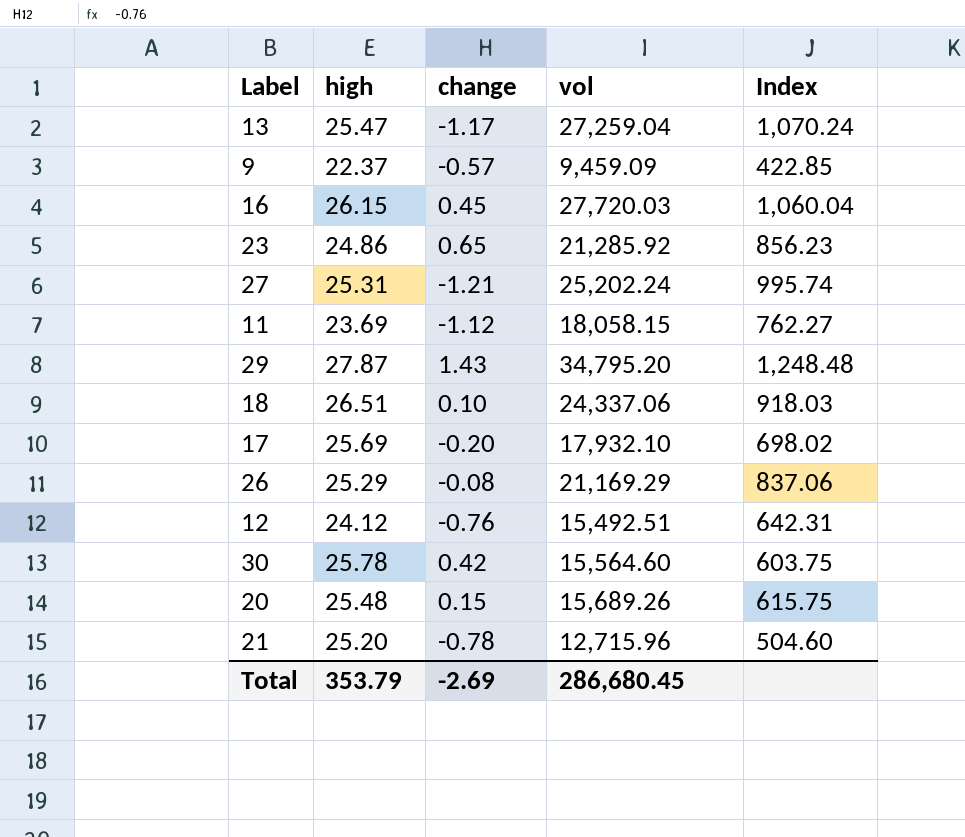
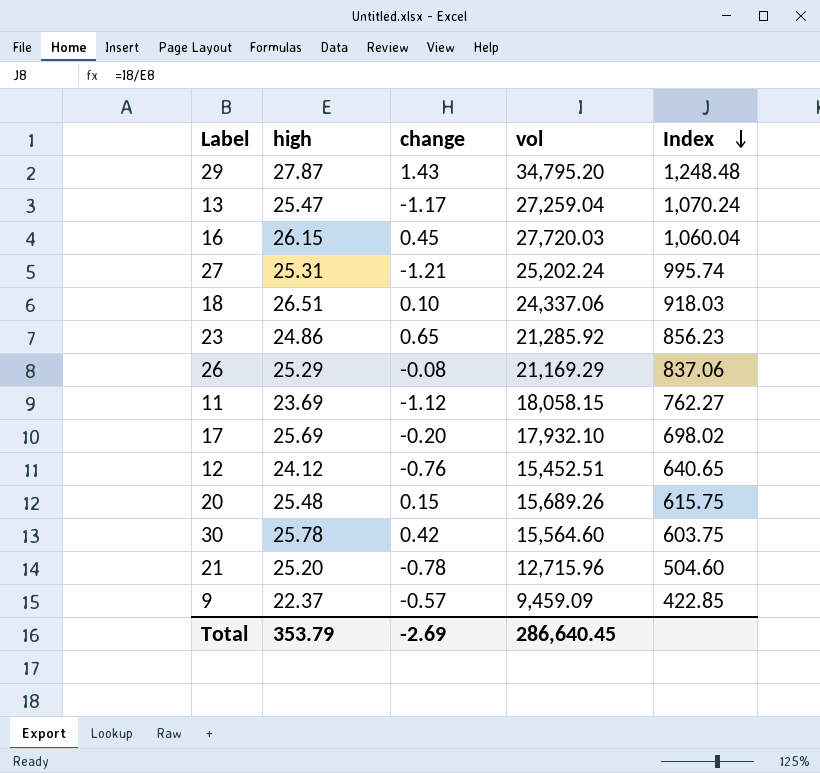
row order: none -> Index descending
12 | vol: 15,492.51 -> 15,452.51
12 | Index: 642.31 -> 640.65
Total | vol: 286,680.45 -> 286,640.45

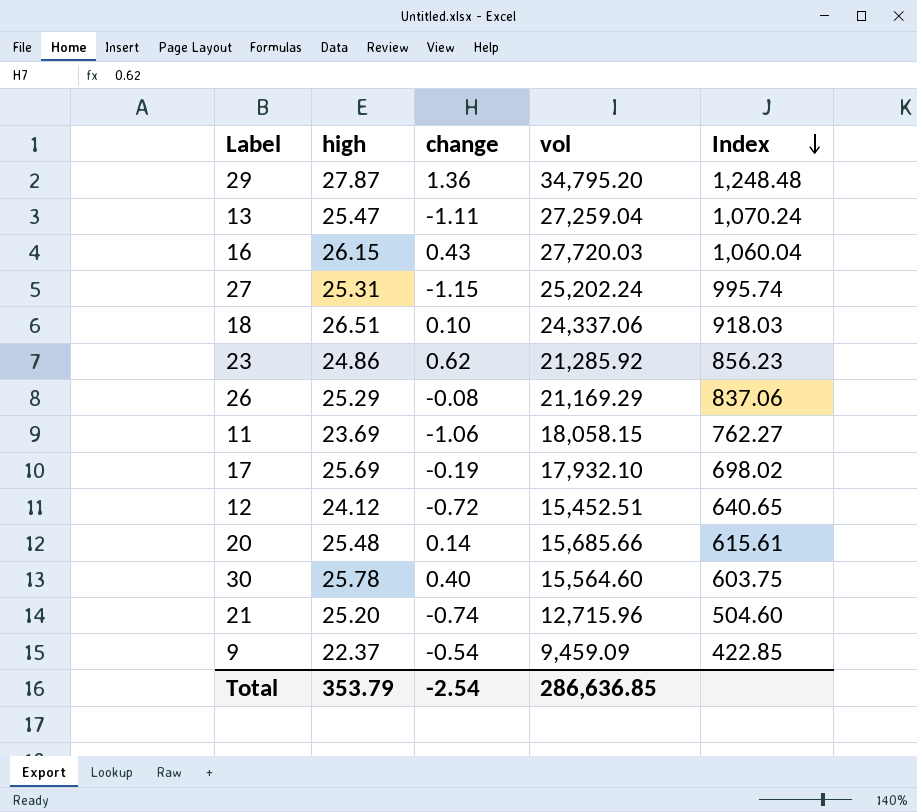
29 | change: 1.43 -> 1.36
13 | change: -1.17 -> -1.11
16 | change: 0.45 -> 0.43
27 | change: -1.21 -> -1.15
23 | change: 0.65 -> 0.62
11 | change: -1.12 -> -1.06
17 | change: -0.20 -> -0.19
12 | change: -0.76 -> -0.72
20 | change: 0.15 -> 0.14
20 | vol: 15,689.26 -> 15,685.66
20 | Index: 615.75 -> 615.61
30 | change: 0.42 -> 0.40
21 | change: -0.78 -> -0.74
9 | change: -0.57 -> -0.54
Total | change: -2.69 -> -2.54
Total | vol: 286,640.45 -> 286,636.85

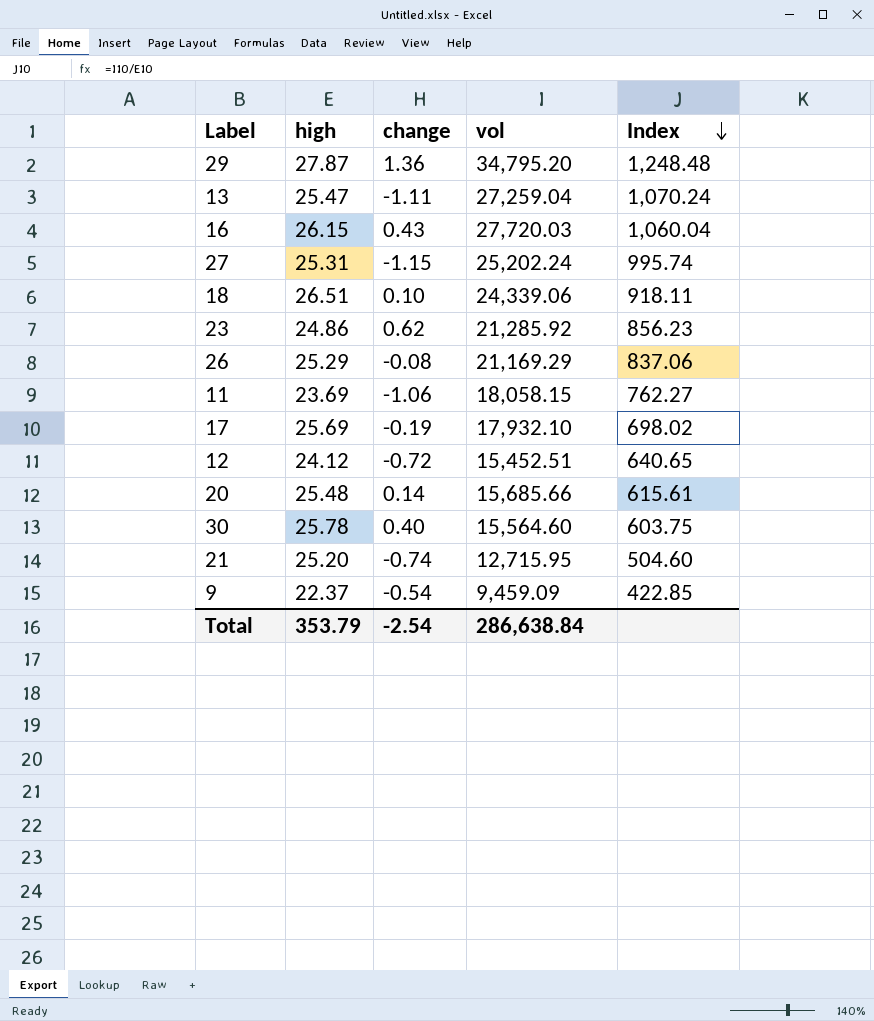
18 | vol: 24,337.06 -> 24,339.06
18 | Index: 918.03 -> 918.11
21 | vol: 12,715.96 -> 12,715.95
Total | vol: 286,636.85 -> 286,638.84

